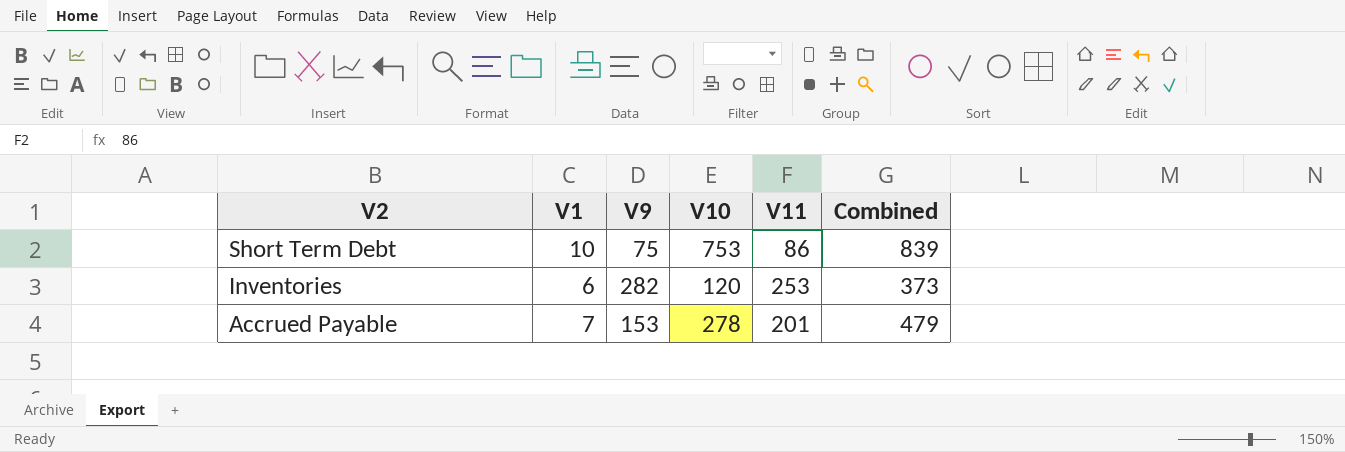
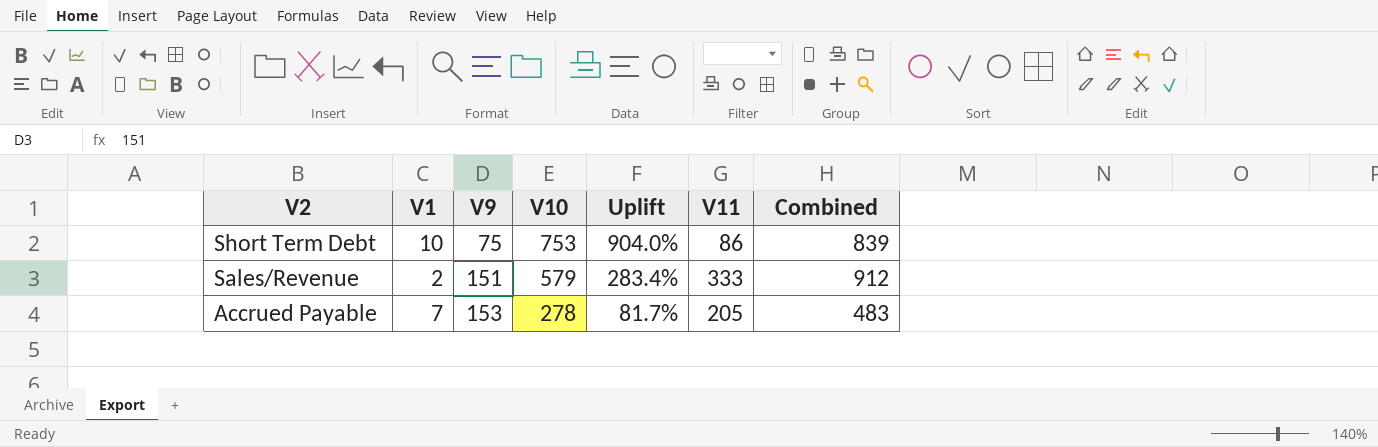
column Uplift | formula: none -> ([V10] - [V9]) / [V9]
row Inventories: 6 | 282 | 120 | 253 | 373 -> none
row Sales/Revenue: none -> 2 | 151 | 579 | 283.4% | 333 | 912
Accrued Payable | V11: 201 -> 205
Accrued Payable | Combined: 479 -> 483

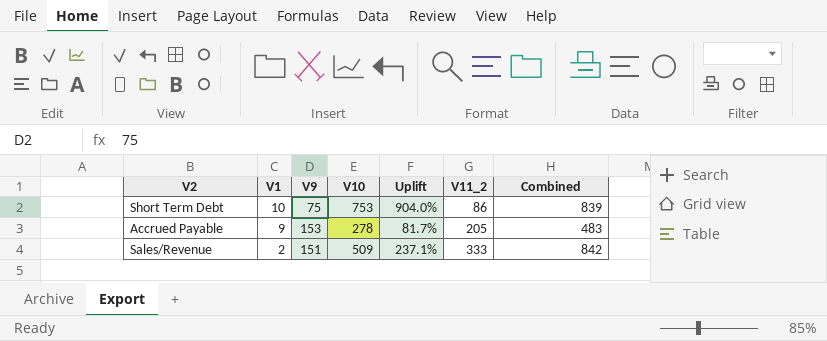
row order: V2 descending -> V1 descending
column name: V11 -> V11_2
Accrued Payable | V1: 7 -> 9
Sales/Revenue | V10: 579 -> 509
Sales/Revenue | Uplift: 283.4% -> 237.1%
Sales/Revenue | Combined: 912 -> 842

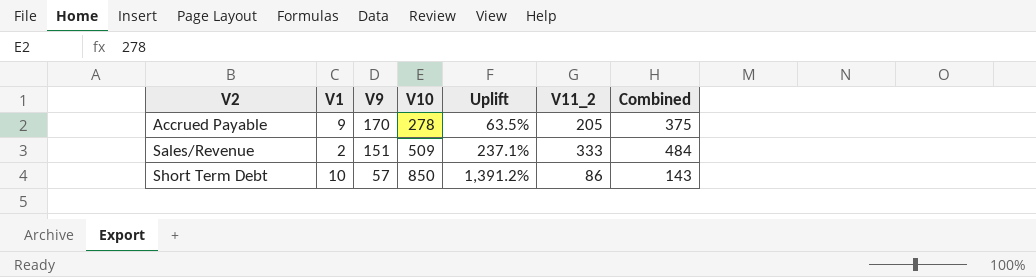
row order: V1 descending -> V2 ascending
column Combined | formula: [V10] + [V11_2] -> [V9] + [V11_2]
Accrued Payable | V9: 153 -> 170
Accrued Payable | Uplift: 81.7% -> 63.5%
Short Term Debt | V9: 75 -> 57
Short Term Debt | V10: 753 -> 850
Short Term Debt | Uplift: 904.0% -> 1,391.2%

